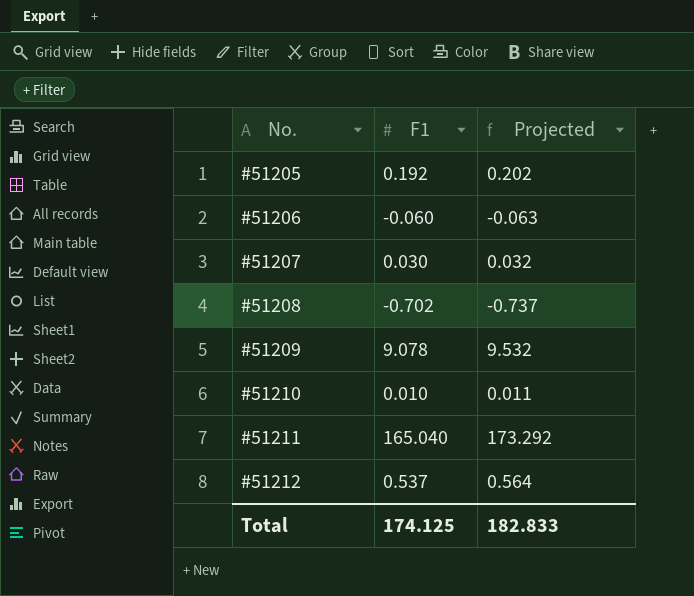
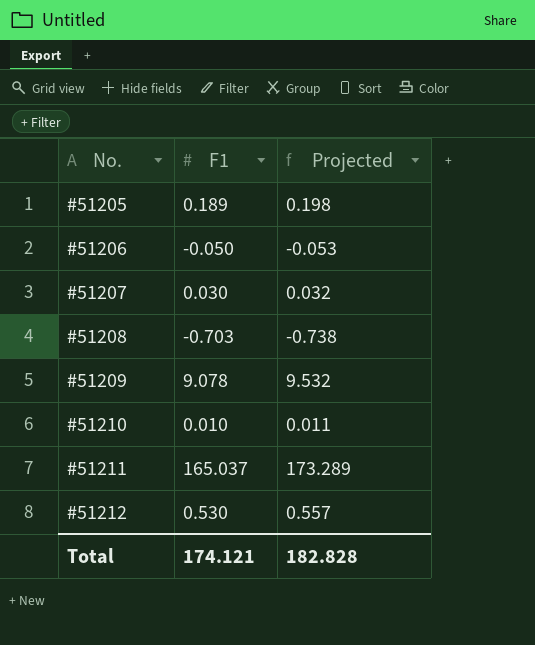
#51205 | F1: 0.192 -> 0.189
#51205 | Projected: 0.202 -> 0.198
#51206 | F1: -0.060 -> -0.050
#51206 | Projected: -0.063 -> -0.053
#51208 | F1: -0.702 -> -0.703
#51208 | Projected: -0.737 -> -0.738
#51211 | F1: 165.040 -> 165.037
#51211 | Projected: 173.292 -> 173.289
#51212 | F1: 0.537 -> 0.530
#51212 | Projected: 0.564 -> 0.557
Total | F1: 174.125 -> 174.121
Total | Projected: 182.833 -> 182.828

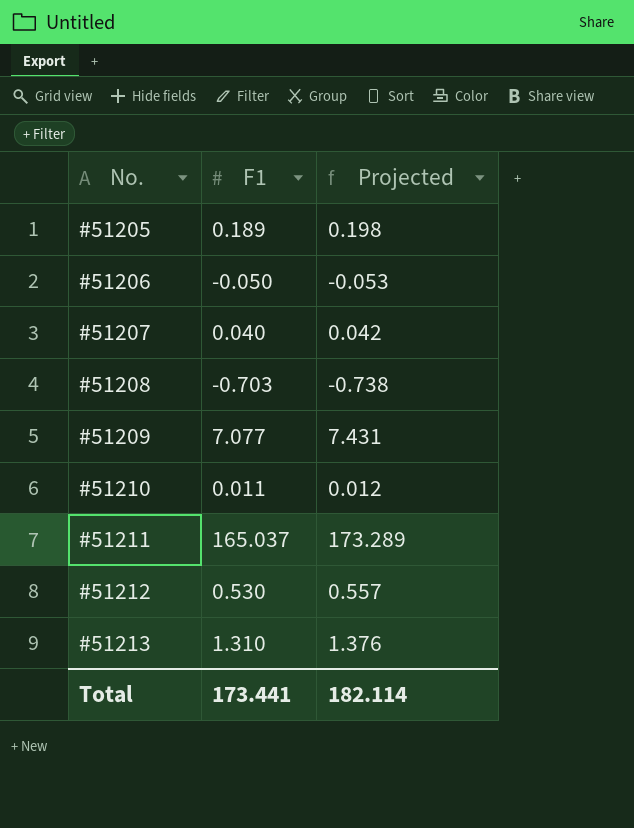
#51207 | F1: 0.030 -> 0.040
#51207 | Projected: 0.032 -> 0.042
#51209 | F1: 9.078 -> 7.077
#51209 | Projected: 9.532 -> 7.431
#51210 | F1: 0.010 -> 0.011
#51210 | Projected: 0.011 -> 0.012
row #51213: none -> 1.310 | 1.376
Total | F1: 174.121 -> 173.441
Total | Projected: 182.828 -> 182.114

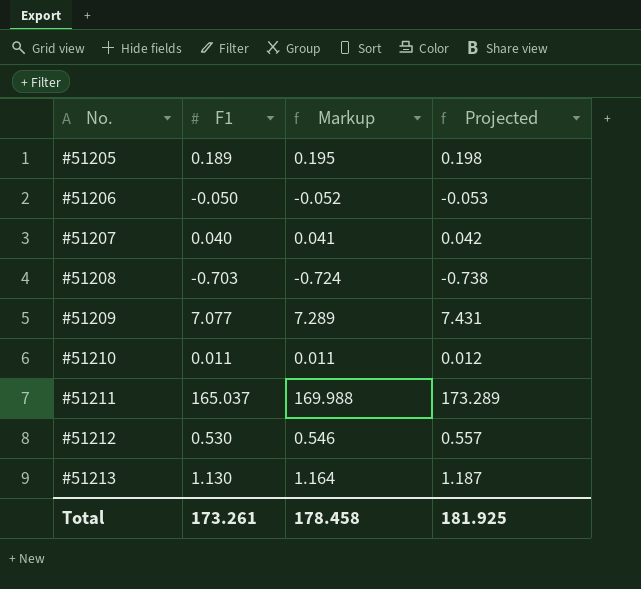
column Markup | formula: none -> [F1] * 1.03
#51213 | F1: 1.310 -> 1.130
#51213 | Projected: 1.376 -> 1.187
Total | F1: 173.441 -> 173.261
Total | Projected: 182.114 -> 181.925

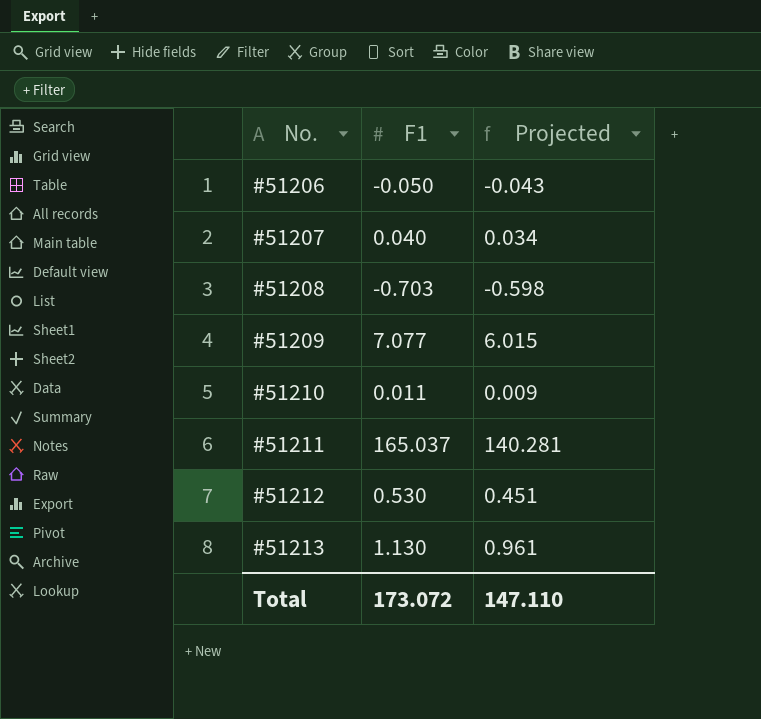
column Markup | formula: [F1] * 1.03 -> none
column Projected | formula: [F1] * 1.05 -> [F1] * 0.85
row #51205: 0.189 | 0.195 | 0.198 -> none
Total | F1: 173.261 -> 173.072
Total | Projected: 181.925 -> 147.110

